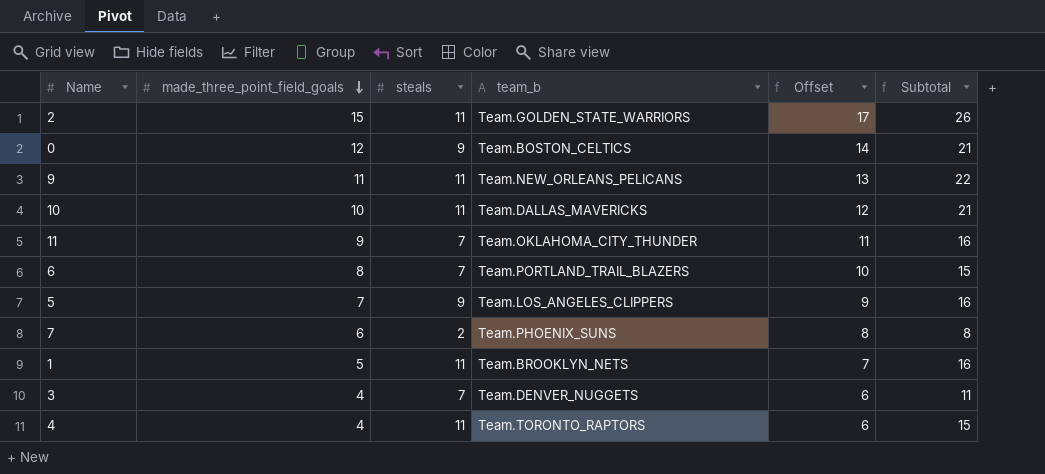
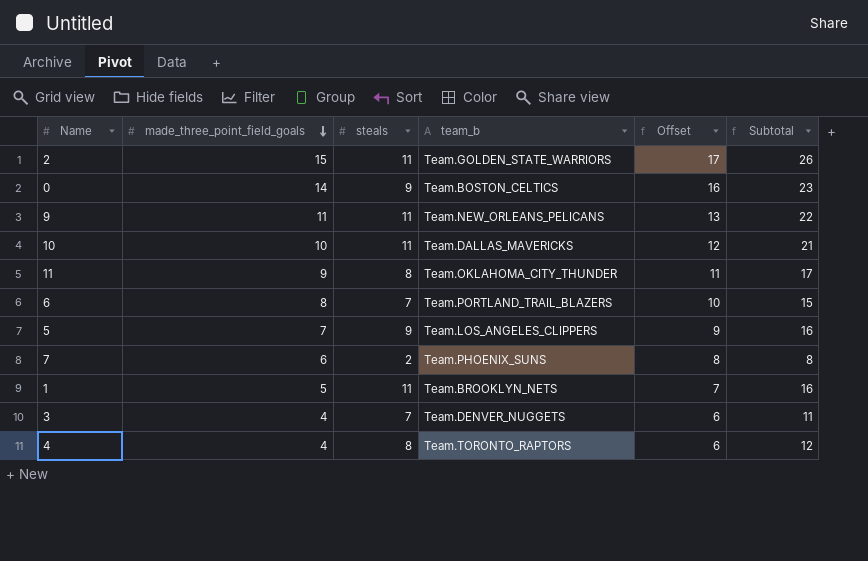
0 | made_three_point_field_goals: 12 -> 14
0 | Offset: 14 -> 16
0 | Subtotal: 21 -> 23
11 | steals: 7 -> 8
11 | Subtotal: 16 -> 17
4 | steals: 11 -> 8
4 | Subtotal: 15 -> 12

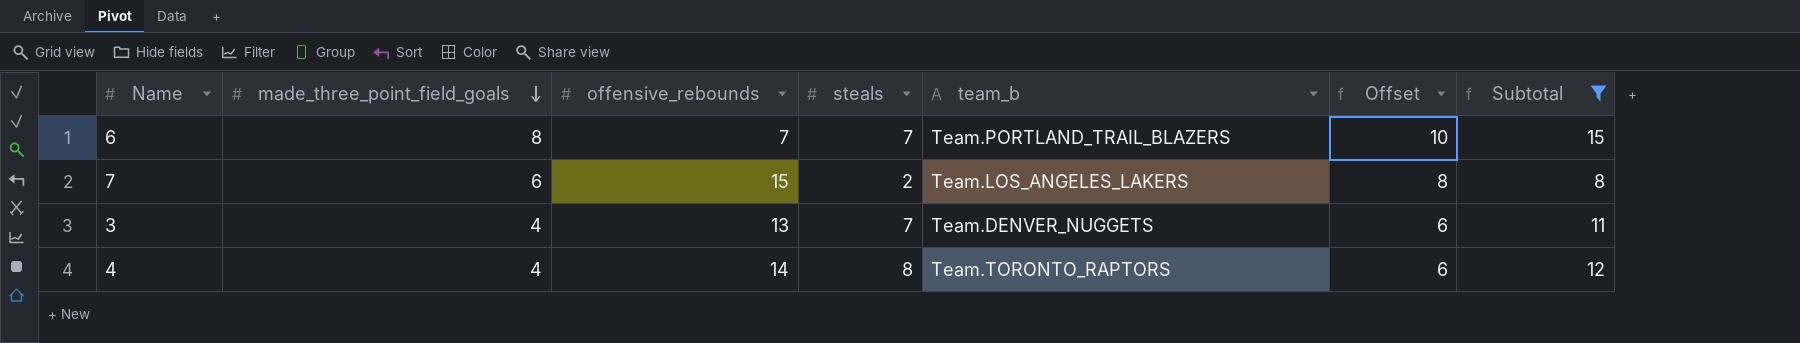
filter: none -> Subtotal <= 15
column offensive_rebounds | position: none -> 3
7 | team_b: Team.PHOENIX_SUNS -> Team.LOS_ANGELES_LAKERS

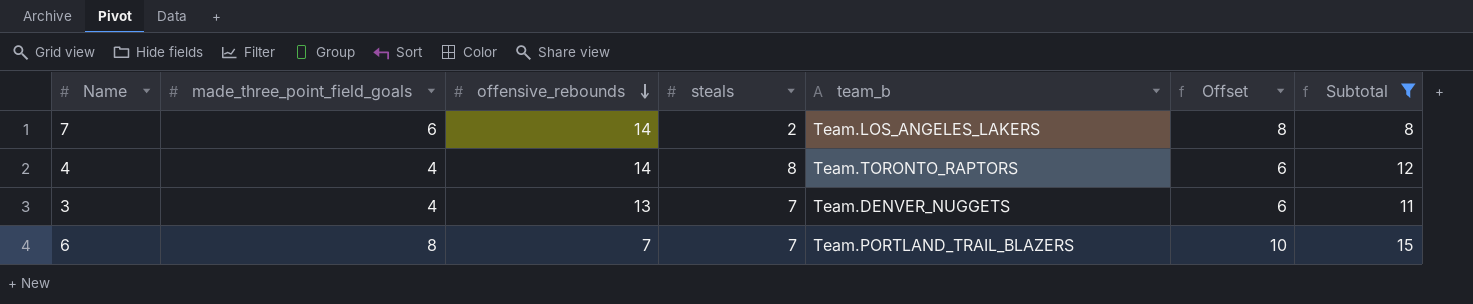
row order: made_three_point_field_goals descending -> offensive_rebounds descending
7 | offensive_rebounds: 15 -> 14

